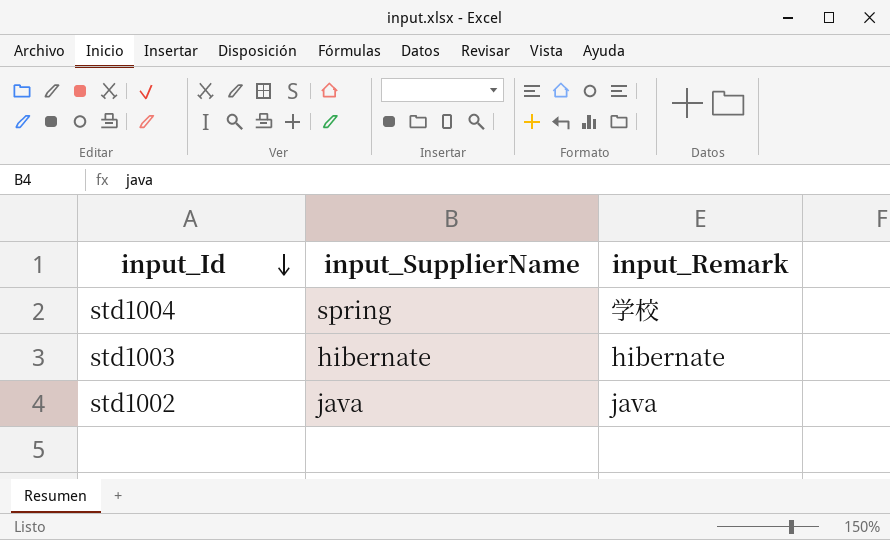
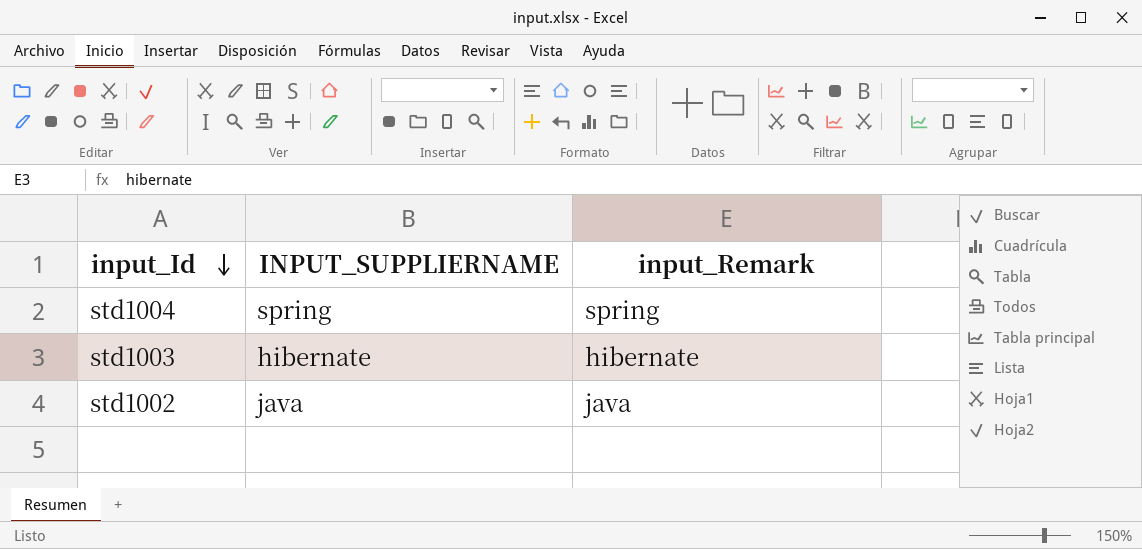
column name: input_SupplierName -> INPUT_SUPPLIERNAME
std1004 | input_Remark: 学校 -> spring

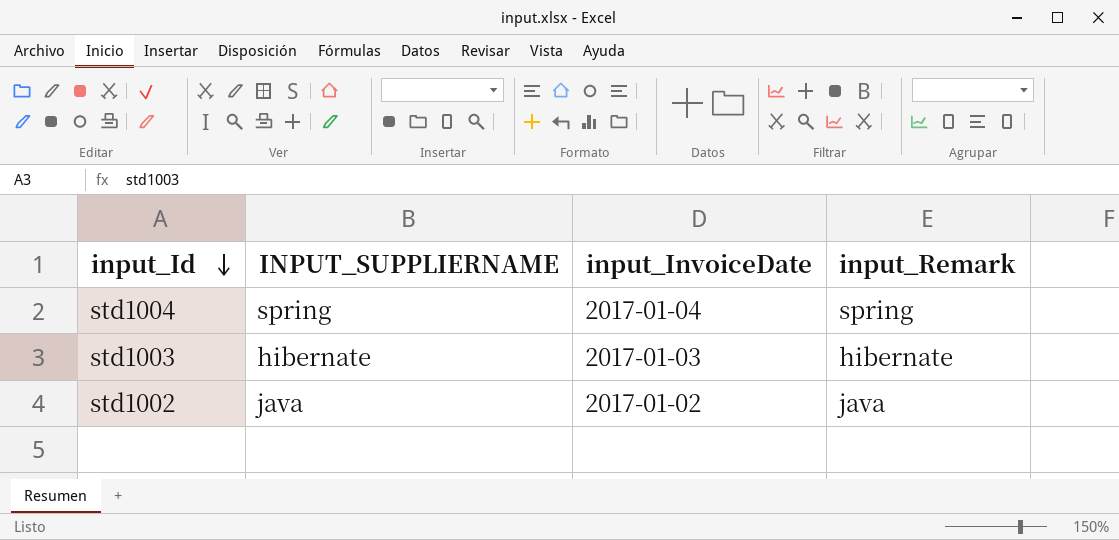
column input_InvoiceDate | position: none -> 3

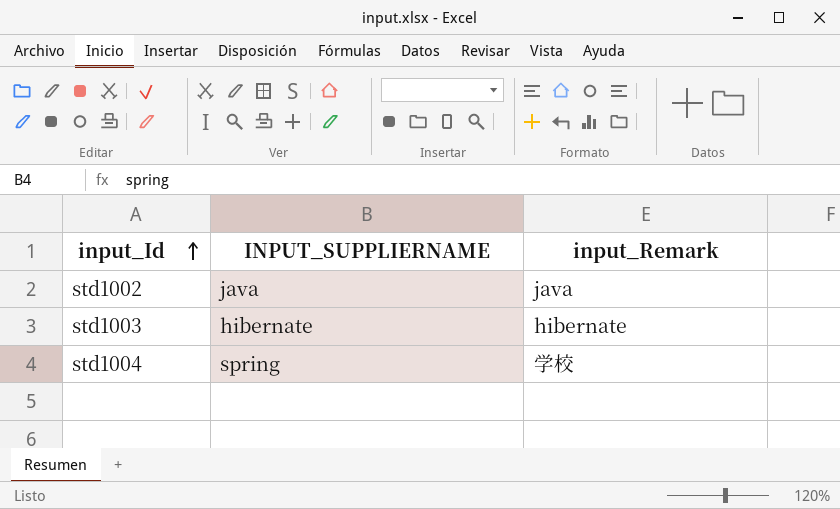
row order: input_Id descending -> input_Id ascending
column input_InvoiceDate | position: 3 -> none
std1004 | input_Remark: spring -> 学校

